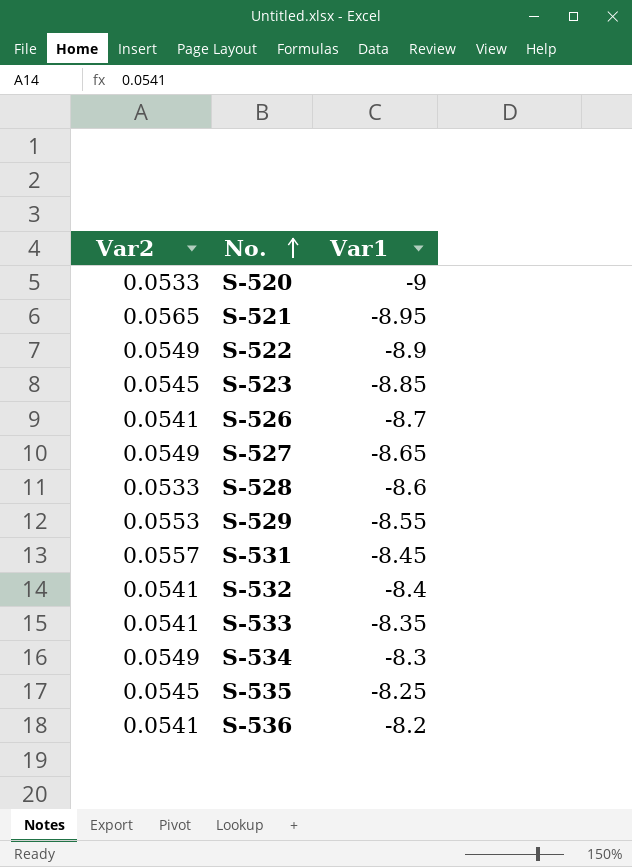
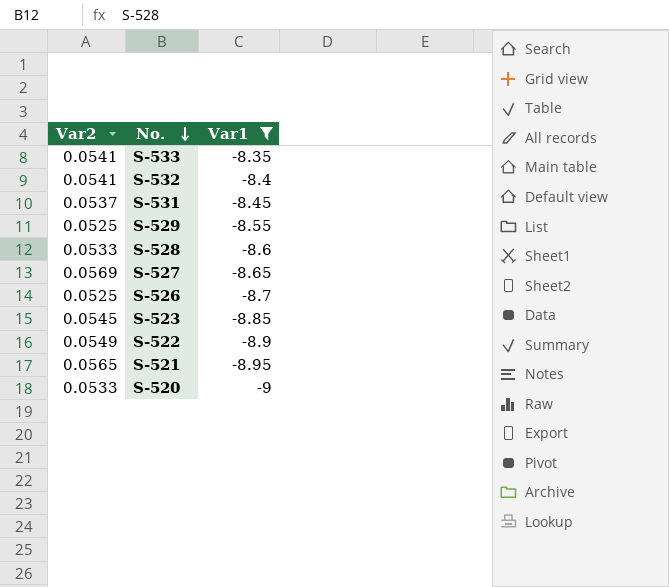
filter: none -> Var1 <= -8.35
row order: No. ascending -> No. descending
S-531 | Var2: 0.0557 -> 0.0537
S-529 | Var2: 0.0553 -> 0.0525
S-527 | Var2: 0.0549 -> 0.0569
S-526 | Var2: 0.0541 -> 0.0525

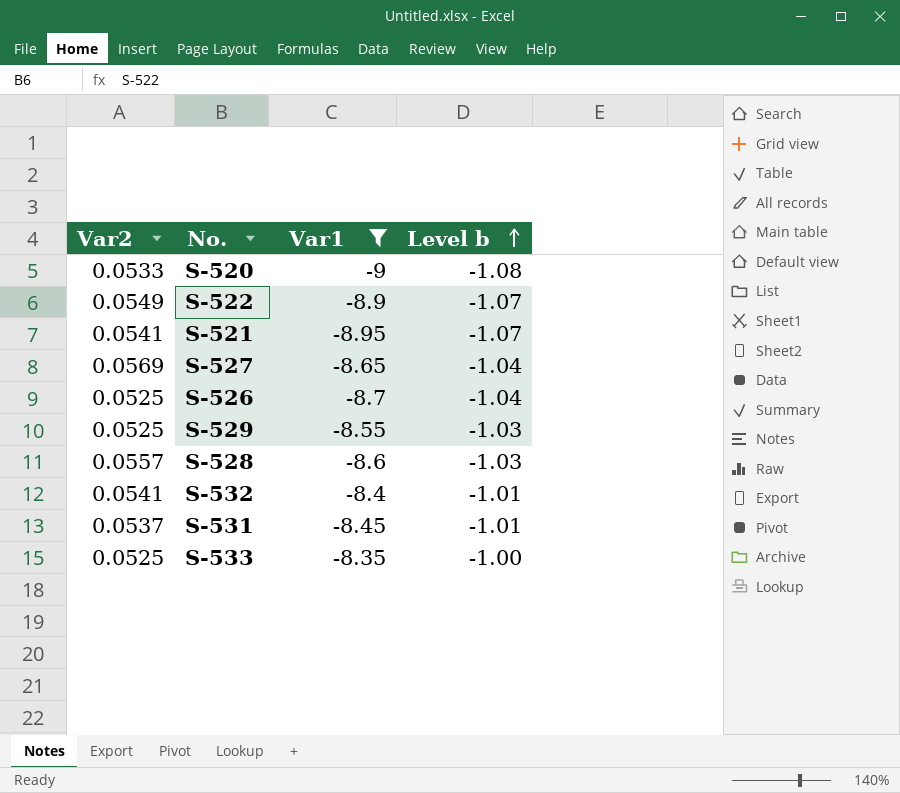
row order: No. descending -> Level b ascending
column Level b | formula: none -> [Var1] * 0.12
row S-523: 0.0545 | -8.85 -> none
S-521 | Var2: 0.0565 -> 0.0541
S-528 | Var2: 0.0533 -> 0.0557
S-533 | Var2: 0.0541 -> 0.0525

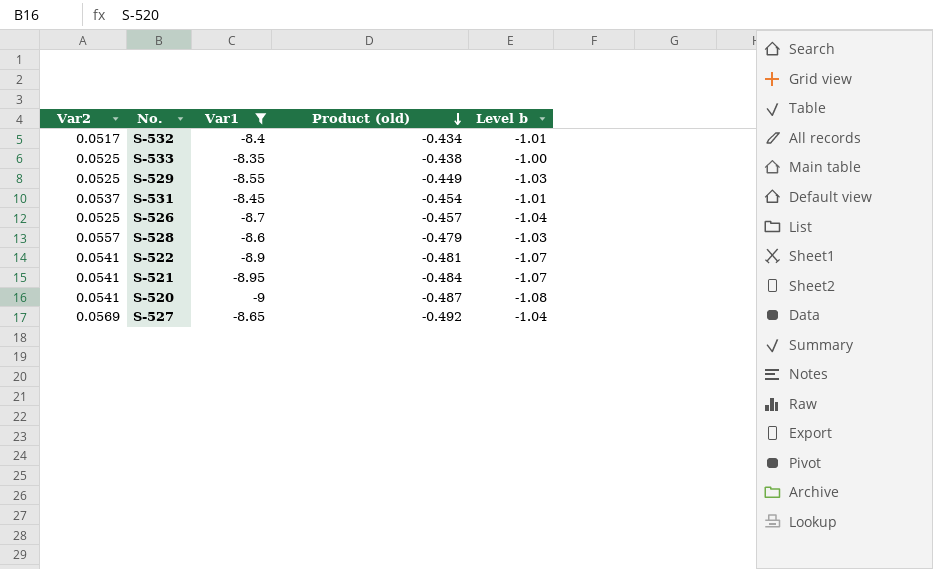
row order: Level b ascending -> Product (old) descending
column Product (old) | formula: none -> [Var2] * [Var1]
S-532 | Var2: 0.0541 -> 0.0517
S-522 | Var2: 0.0549 -> 0.0541
S-520 | Var2: 0.0533 -> 0.0541

